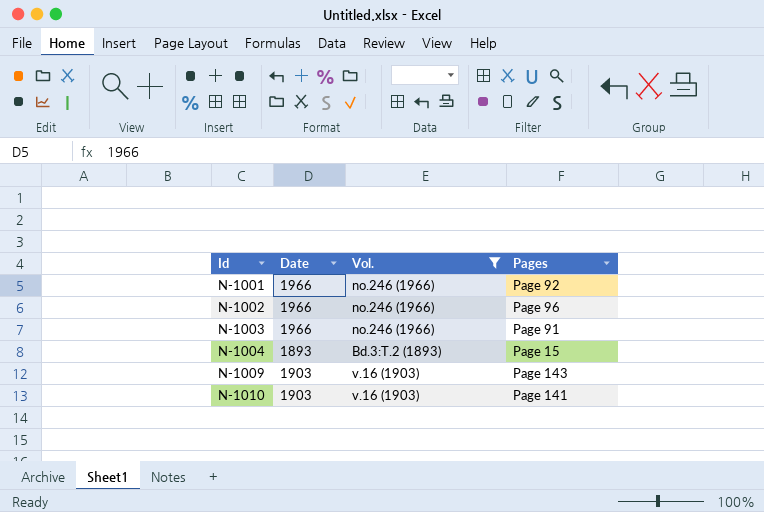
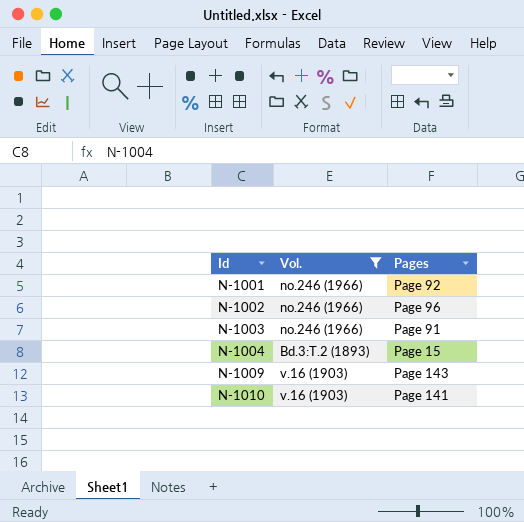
column Date | position: 2 -> none

